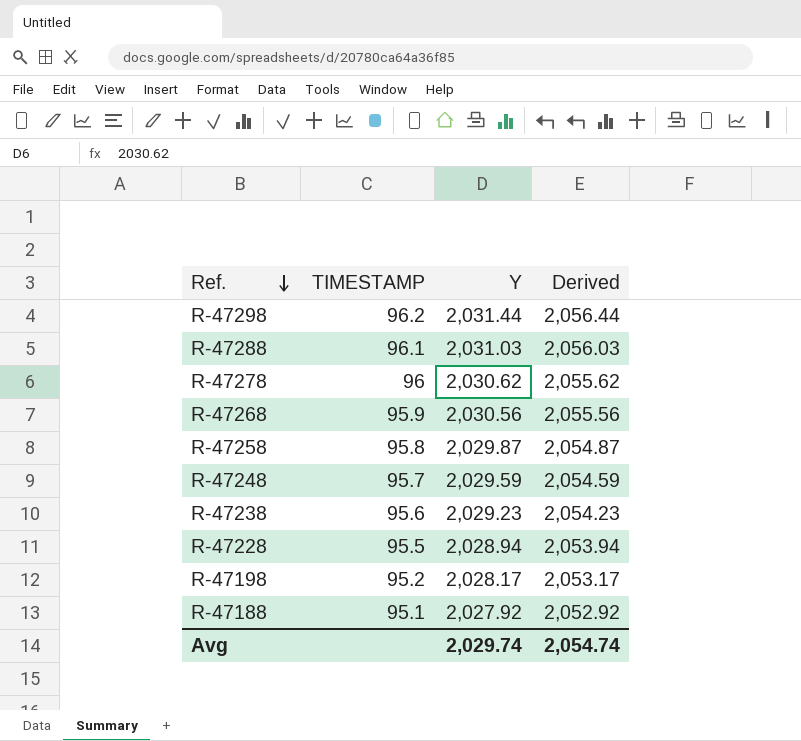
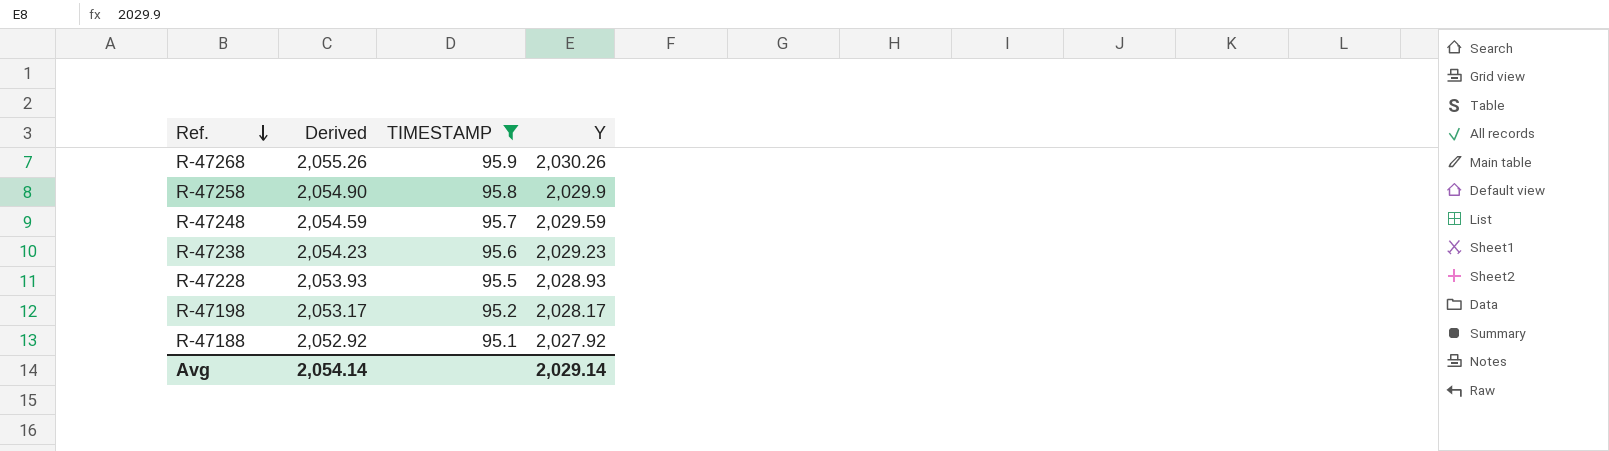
filter: none -> TIMESTAMP <= 95.9
column Derived | position: 4 -> 2
R-47268 | Derived: 2,055.56 -> 2,055.26
R-47268 | Y: 2,030.56 -> 2,030.26
R-47258 | Derived: 2,054.87 -> 2,054.90
R-47258 | Y: 2,029.87 -> 2,029.9
R-47228 | Derived: 2,053.94 -> 2,053.93
R-47228 | Y: 2,028.94 -> 2,028.93
Avg | Derived: 2,054.74 -> 2,054.14
Avg | Y: 2,029.74 -> 2,029.14

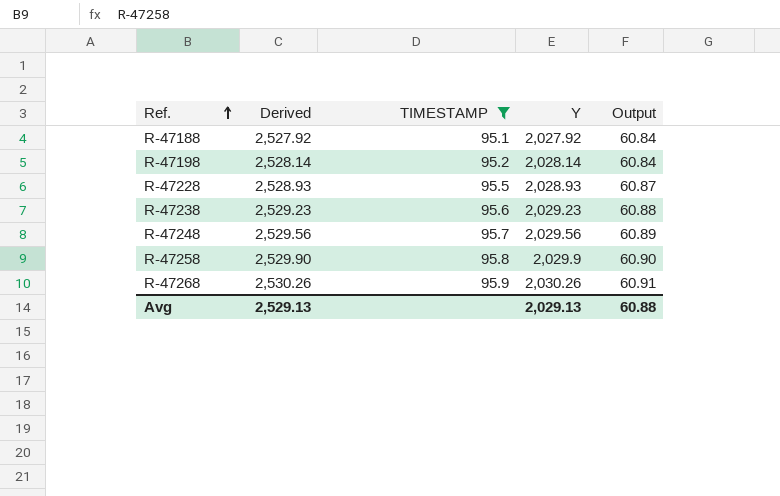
row order: Ref. descending -> Ref. ascending
column Derived | formula: [Y] + 25 -> [Y] + 500
column Output | formula: none -> [Y] * 0.03
R-47198 | Y: 2,028.17 -> 2,028.14
R-47248 | Y: 2,029.59 -> 2,029.56
Avg | Derived: 2,054.14 -> 2,529.13
Avg | Y: 2,029.14 -> 2,029.13

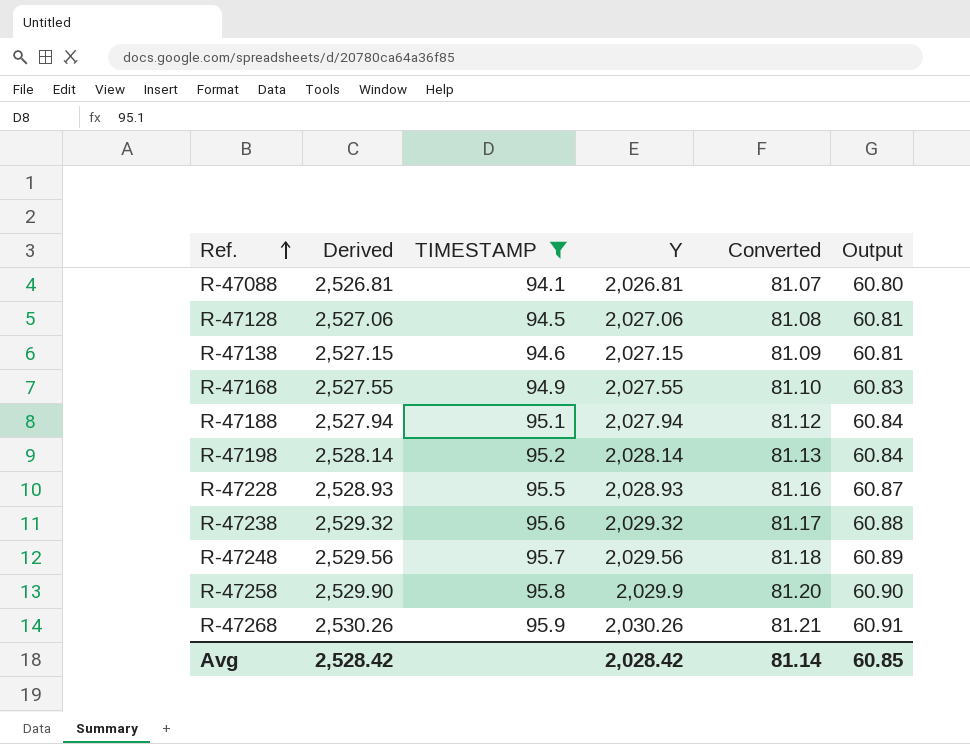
column Converted | formula: none -> [Y] * 0.04
row R-47088: none -> 2,526.81 | 94.1 | 2,026.81 | 81.07 | 60.80
row R-47128: none -> 2,527.06 | 94.5 | 2,027.06 | 81.08 | 60.81
row R-47138: none -> 2,527.15 | 94.6 | 2,027.15 | 81.09 | 60.81
row R-47168: none -> 2,527.55 | 94.9 | 2,027.55 | 81.10 | 60.83
R-47188 | Derived: 2,527.92 -> 2,527.94
R-47188 | Y: 2,027.92 -> 2,027.94
R-47238 | Derived: 2,529.23 -> 2,529.32
R-47238 | Y: 2,029.23 -> 2,029.32
Avg | Derived: 2,529.13 -> 2,528.42
Avg | Y: 2,029.13 -> 2,028.42
Avg | Output: 60.88 -> 60.85

